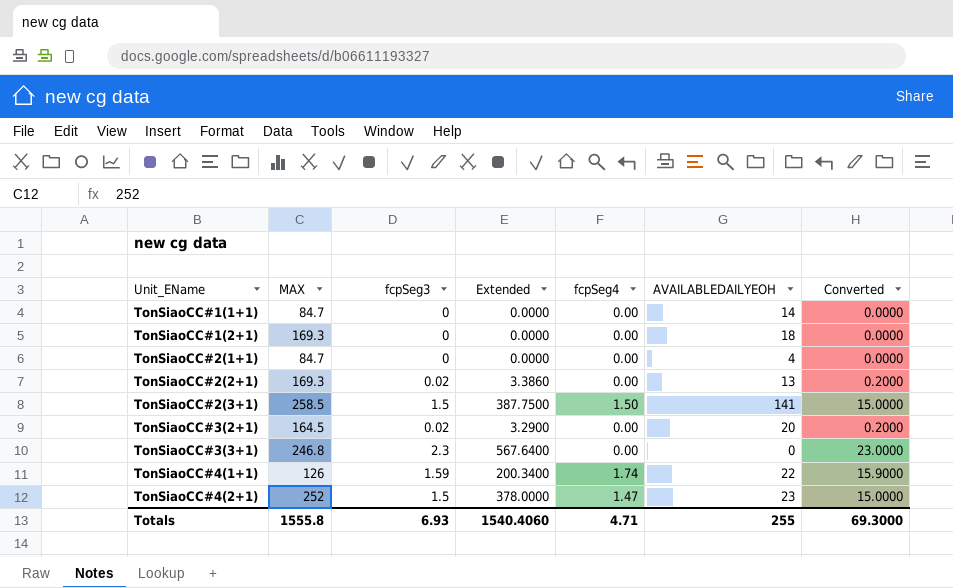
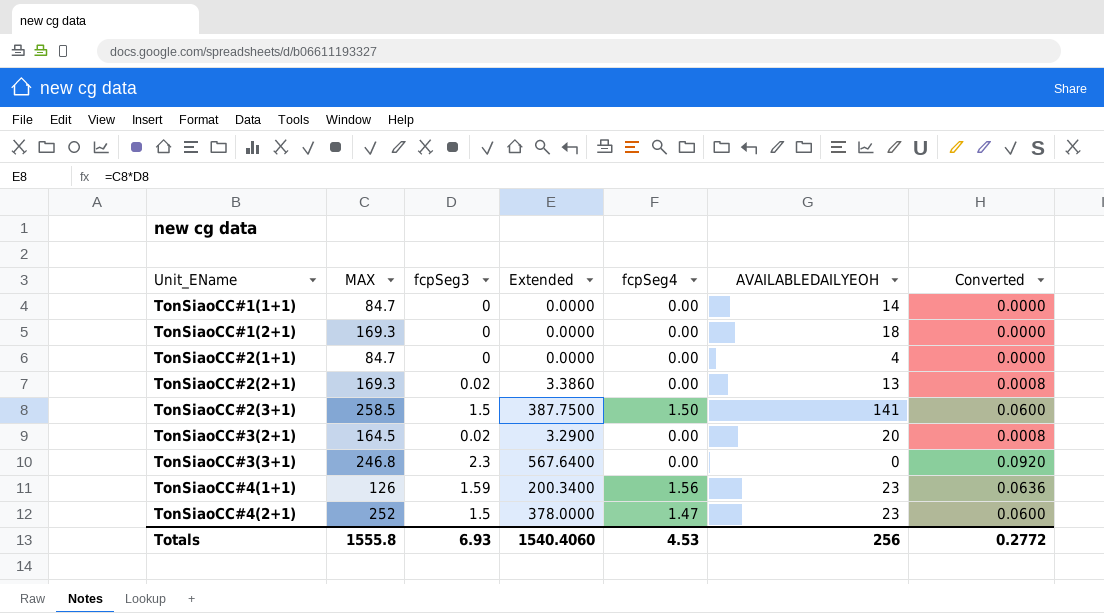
column Converted | formula: [fcpSeg3] * 10 -> [fcpSeg3] * 0.04
TonSiaoCC#4(1+1) | fcpSeg4: 1.74 -> 1.56
TonSiaoCC#4(1+1) | AVAILABLEDAILYEOH: 22 -> 23
Totals | fcpSeg4: 4.71 -> 4.53
Totals | AVAILABLEDAILYEOH: 255 -> 256
Totals | Converted: 69.3000 -> 0.2772

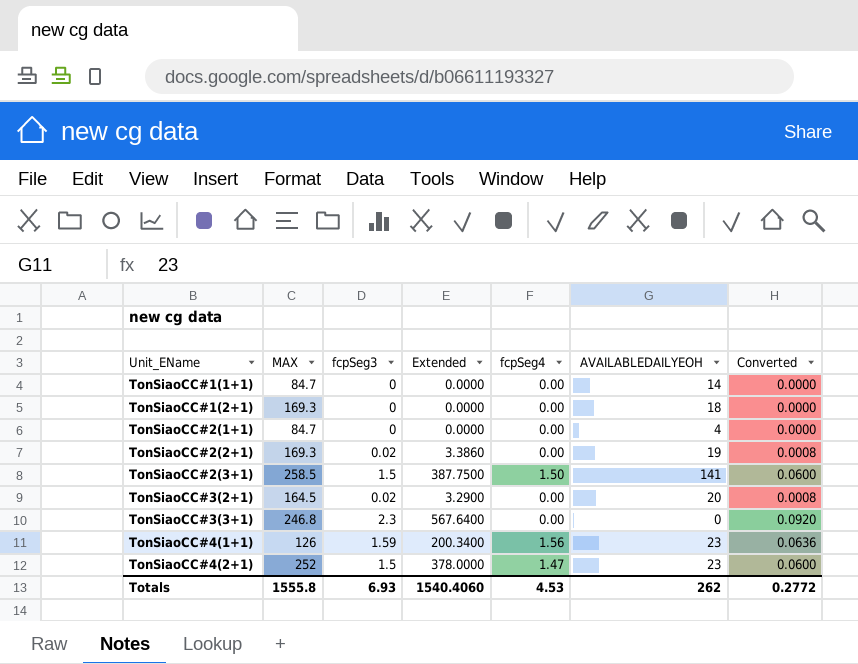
TonSiaoCC#2(2+1) | AVAILABLEDAILYEOH: 13 -> 19
Totals | AVAILABLEDAILYEOH: 256 -> 262

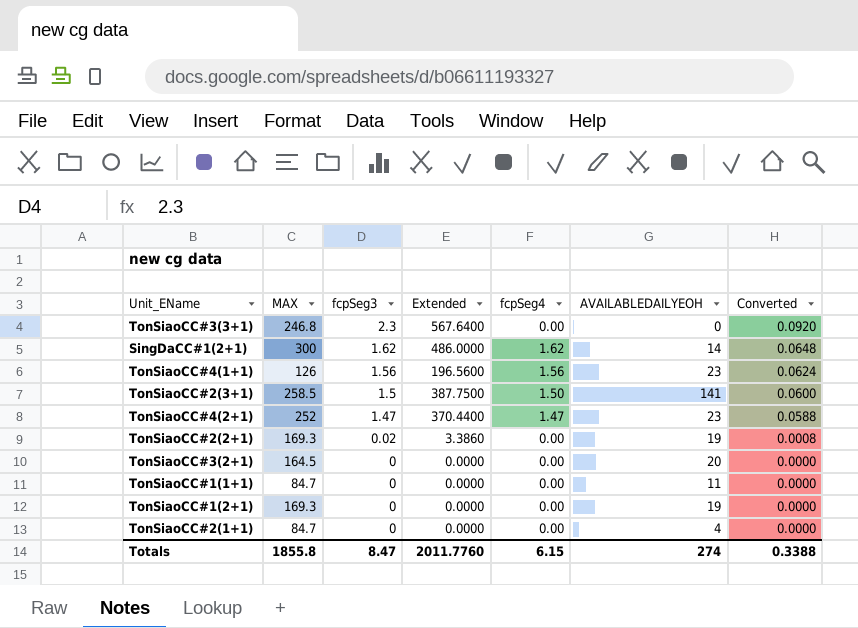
row order: Unit_EName ascending -> fcpSeg3 descending
row SingDaCC#1(2+1): none -> 300 | 1.62 | 486.0000 | 1.62 | 14 | 0.0648
TonSiaoCC#4(1+1) | fcpSeg3: 1.59 -> 1.56
TonSiaoCC#4(1+1) | Extended: 200.3400 -> 196.5600
TonSiaoCC#4(1+1) | Converted: 0.0636 -> 0.0624
TonSiaoCC#4(2+1) | fcpSeg3: 1.5 -> 1.47
TonSiaoCC#4(2+1) | Extended: 378.0000 -> 370.4400
TonSiaoCC#4(2+1) | Converted: 0.0600 -> 0.0588
TonSiaoCC#3(2+1) | fcpSeg3: 0.02 -> 0
TonSiaoCC#3(2+1) | Extended: 3.2900 -> 0.0000
TonSiaoCC#3(2+1) | Converted: 0.0008 -> 0.0000
TonSiaoCC#1(1+1) | AVAILABLEDAILYEOH: 14 -> 11
TonSiaoCC#1(2+1) | AVAILABLEDAILYEOH: 18 -> 19
Totals | MAX: 1555.8 -> 1855.8
Totals | fcpSeg3: 6.93 -> 8.47
Totals | Extended: 1540.4060 -> 2011.7760
Totals | fcpSeg4: 4.53 -> 6.15
Totals | AVAILABLEDAILYEOH: 262 -> 274
Totals | Converted: 0.2772 -> 0.3388

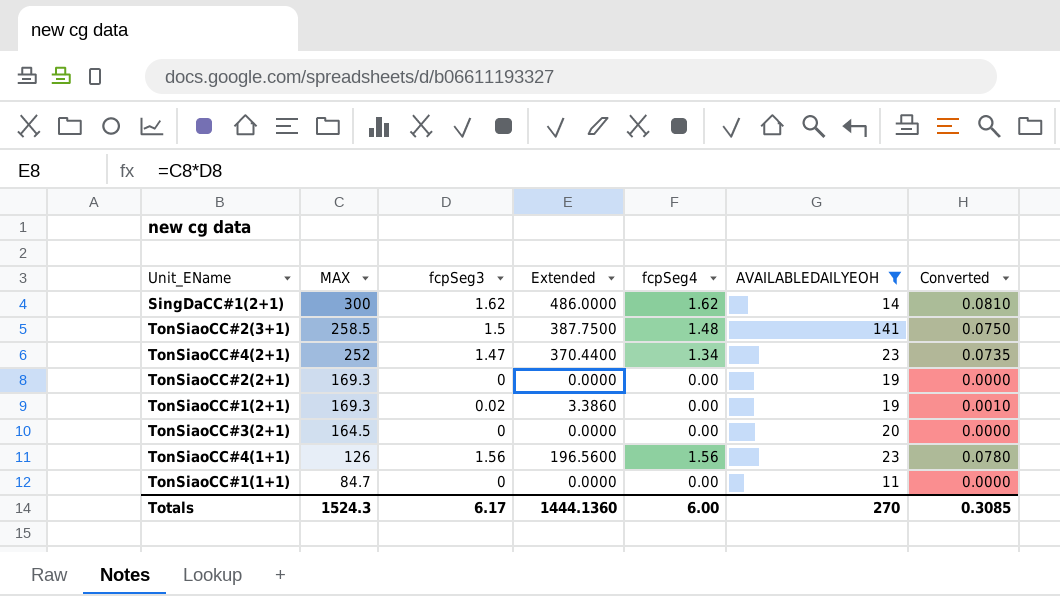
filter: none -> AVAILABLEDAILYEOH >= 11
row order: fcpSeg3 descending -> MAX descending
column Converted | formula: [fcpSeg3] * 0.04 -> [fcpSeg3] * 0.05
TonSiaoCC#2(3+1) | fcpSeg4: 1.50 -> 1.48
TonSiaoCC#4(2+1) | fcpSeg4: 1.47 -> 1.34
TonSiaoCC#2(2+1) | fcpSeg3: 0.02 -> 0
TonSiaoCC#2(2+1) | Extended: 3.3860 -> 0.0000
TonSiaoCC#1(2+1) | fcpSeg3: 0 -> 0.02
TonSiaoCC#1(2+1) | Extended: 0.0000 -> 3.3860
Totals | MAX: 1855.8 -> 1524.3
Totals | fcpSeg3: 8.47 -> 6.17
Totals | Extended: 2011.7760 -> 1444.1360
Totals | fcpSeg4: 6.15 -> 6.00
Totals | AVAILABLEDAILYEOH: 274 -> 270
Totals | Converted: 0.3388 -> 0.3085

